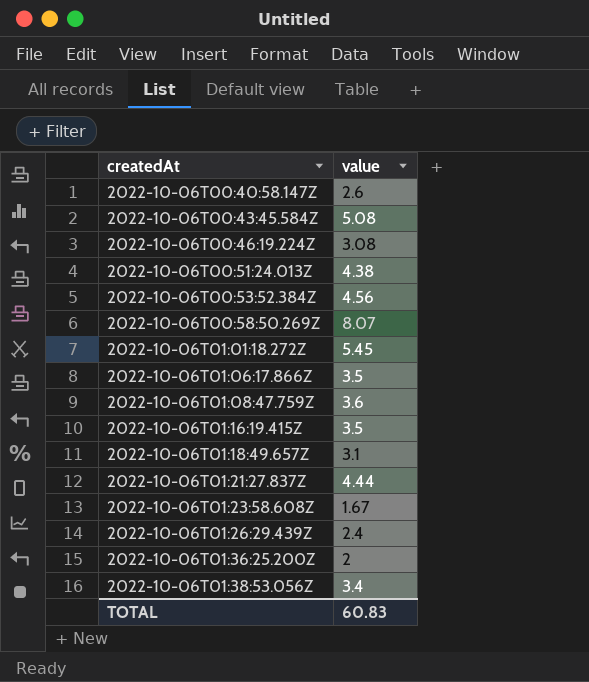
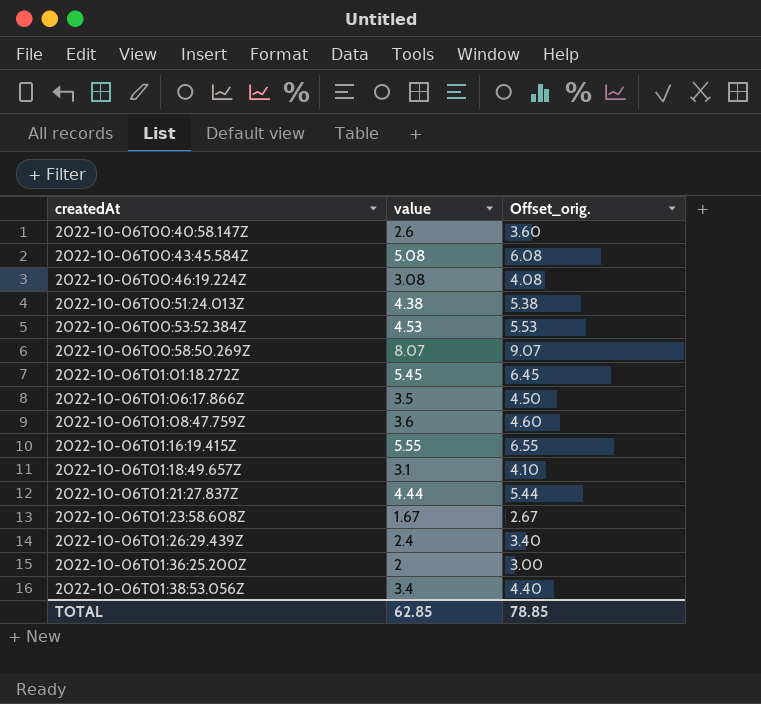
column Offset_orig. | formula: none -> [value] + 1
2022-10-06T00:53:52.384Z | value: 4.56 -> 4.53
2022-10-06T01:16:19.415Z | value: 3.5 -> 5.55
TOTAL | value: 60.83 -> 62.85

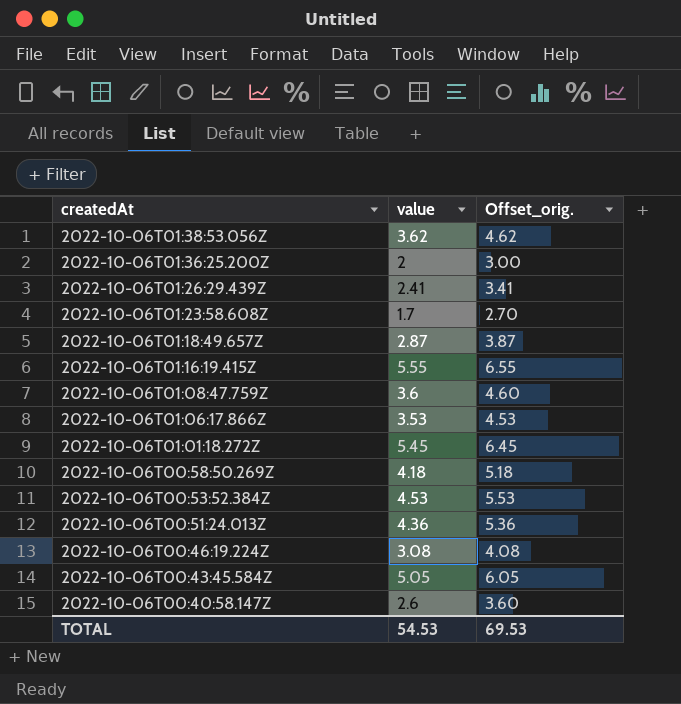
row order: createdAt ascending -> createdAt descending
row 2022-10-06T01:21:27.837Z: 4.44 | 5.44 -> none
2022-10-06T01:38:53.056Z | value: 3.4 -> 3.62
2022-10-06T01:38:53.056Z | Offset_orig.: 4.40 -> 4.62
2022-10-06T01:26:29.439Z | value: 2.4 -> 2.41
2022-10-06T01:26:29.439Z | Offset_orig.: 3.40 -> 3.41
2022-10-06T01:23:58.608Z | value: 1.67 -> 1.7
2022-10-06T01:23:58.608Z | Offset_orig.: 2.67 -> 2.70
2022-10-06T01:18:49.657Z | value: 3.1 -> 2.87
2022-10-06T01:18:49.657Z | Offset_orig.: 4.10 -> 3.87
2022-10-06T01:06:17.866Z | value: 3.5 -> 3.53
2022-10-06T01:06:17.866Z | Offset_orig.: 4.50 -> 4.53
2022-10-06T00:58:50.269Z | value: 8.07 -> 4.18
2022-10-06T00:58:50.269Z | Offset_orig.: 9.07 -> 5.18
2022-10-06T00:51:24.013Z | value: 4.38 -> 4.36
2022-10-06T00:51:24.013Z | Offset_orig.: 5.38 -> 5.36
2022-10-06T00:43:45.584Z | value: 5.08 -> 5.05
2022-10-06T00:43:45.584Z | Offset_orig.: 6.08 -> 6.05
TOTAL | value: 62.85 -> 54.53
TOTAL | Offset_orig.: 78.85 -> 69.53

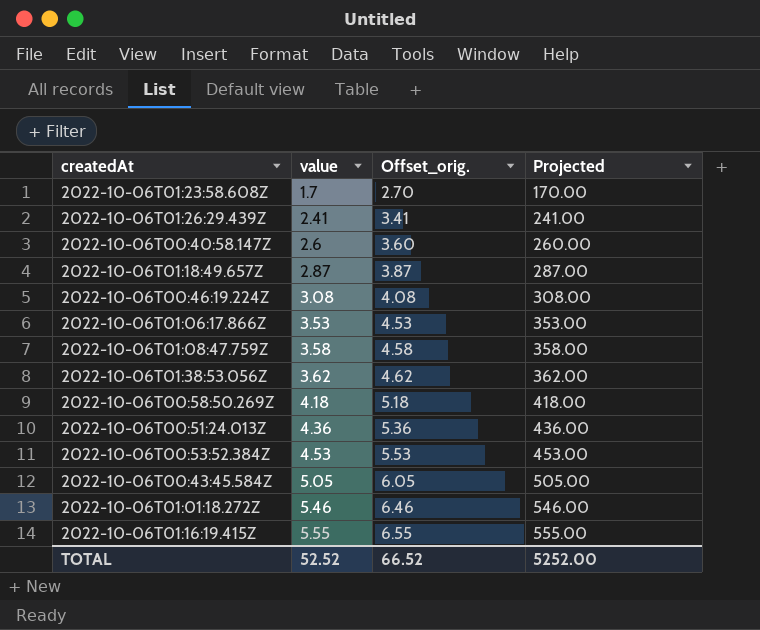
row order: createdAt descending -> value ascending
column Projected | formula: none -> [value] * 100
row 2022-10-06T01:36:25.200Z: 2 | 3.00 -> none
2022-10-06T01:08:47.759Z | value: 3.6 -> 3.58
2022-10-06T01:08:47.759Z | Offset_orig.: 4.60 -> 4.58
2022-10-06T01:01:18.272Z | value: 5.45 -> 5.46
2022-10-06T01:01:18.272Z | Offset_orig.: 6.45 -> 6.46
TOTAL | value: 54.53 -> 52.52
TOTAL | Offset_orig.: 69.53 -> 66.52

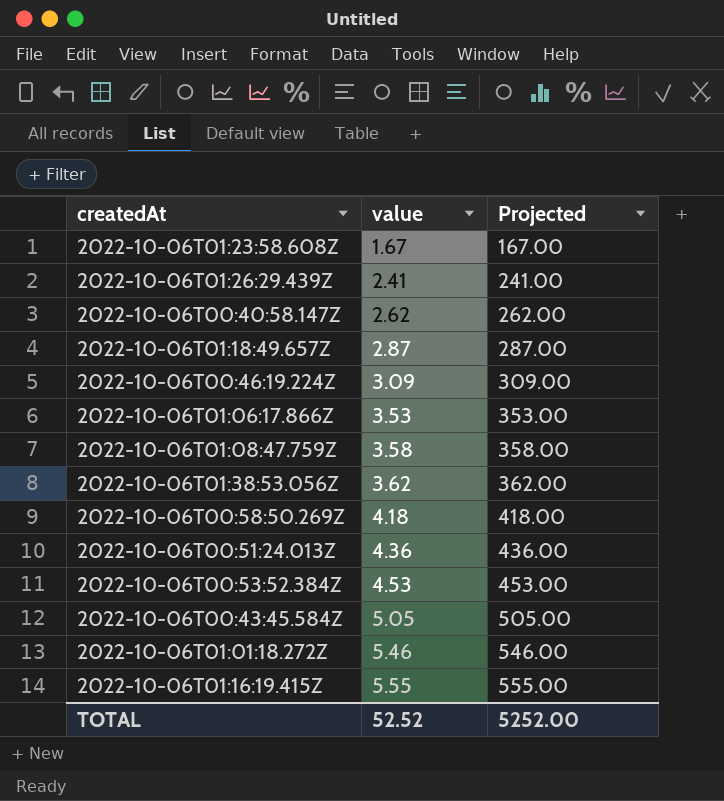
column Offset_orig. | formula: [value] + 1 -> none
2022-10-06T01:23:58.608Z | value: 1.7 -> 1.67
2022-10-06T01:23:58.608Z | Projected: 170.00 -> 167.00
2022-10-06T00:40:58.147Z | value: 2.6 -> 2.62
2022-10-06T00:40:58.147Z | Projected: 260.00 -> 262.00
2022-10-06T00:46:19.224Z | value: 3.08 -> 3.09
2022-10-06T00:46:19.224Z | Projected: 308.00 -> 309.00

